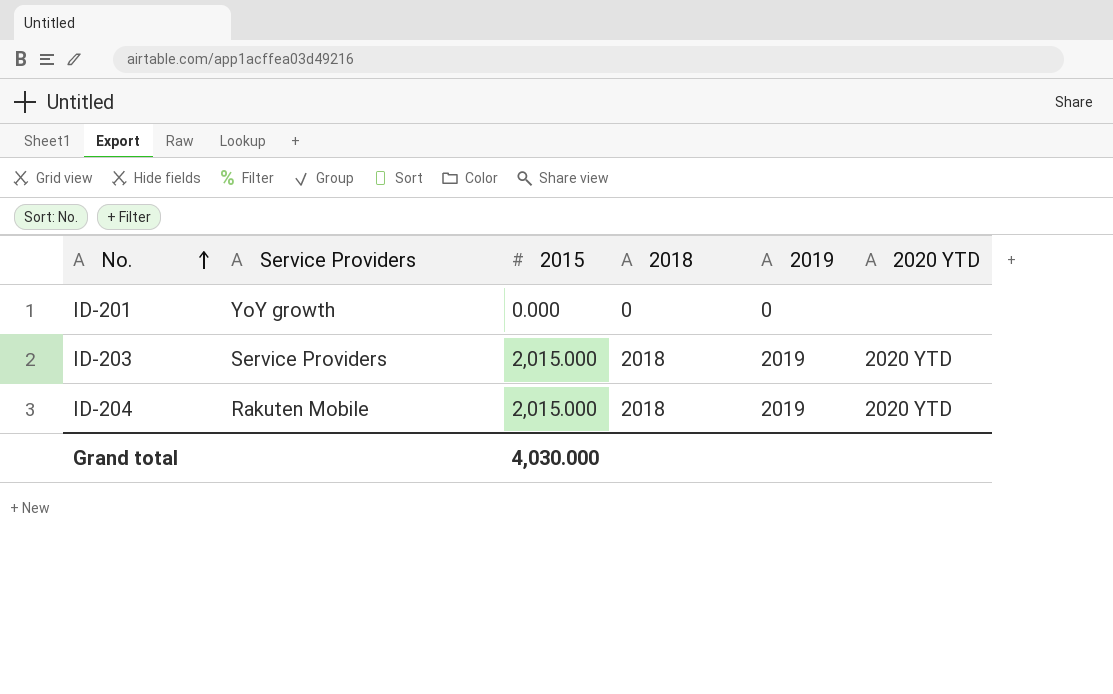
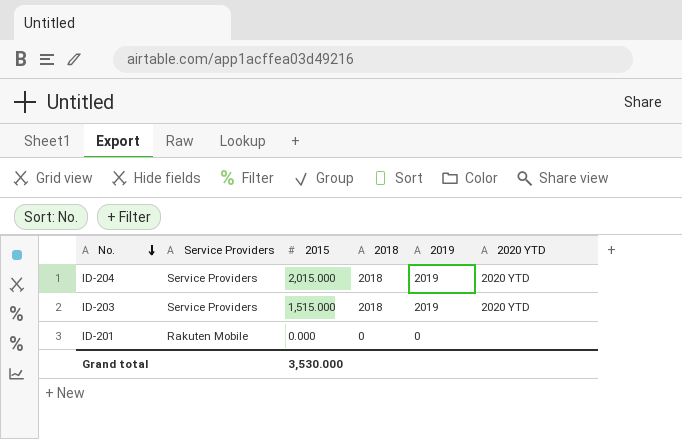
row order: No. ascending -> No. descending
ID-204 | Service Providers: Rakuten Mobile -> Service Providers
ID-203 | 2015: 2,015.000 -> 1,515.000
ID-201 | Service Providers: YoY growth -> Rakuten Mobile
Grand total | 2015: 4,030.000 -> 3,530.000

